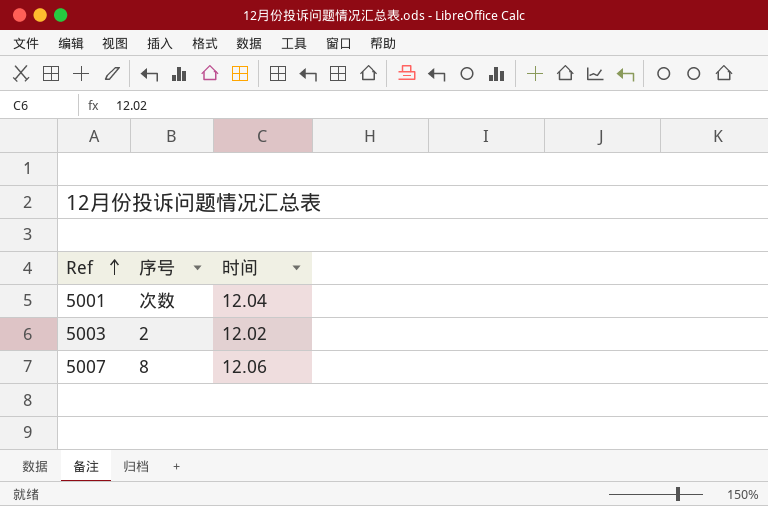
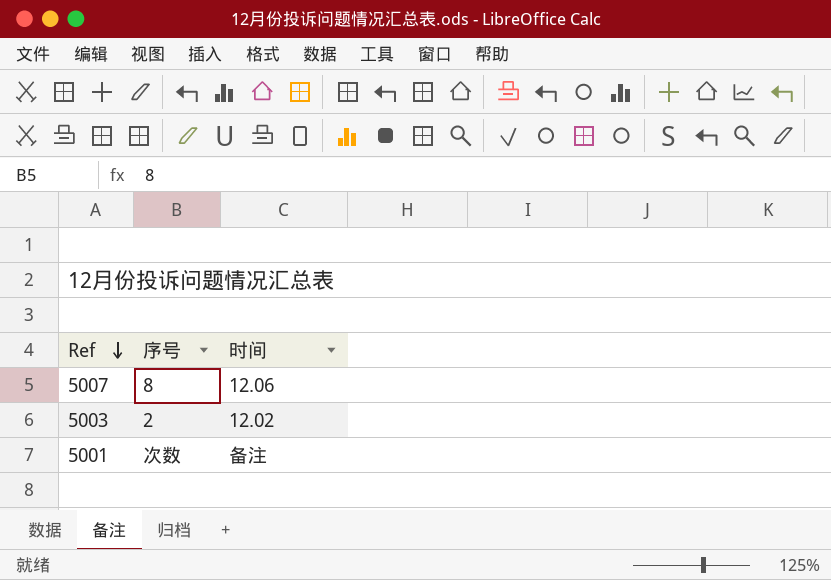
row order: Ref ascending -> Ref descending
5001 | 时间: 12.04 -> 备注

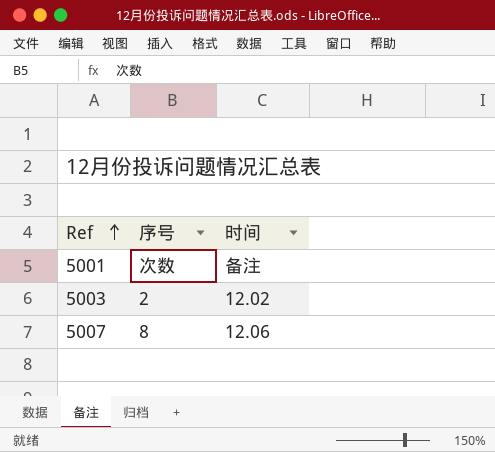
row order: Ref descending -> Ref ascending

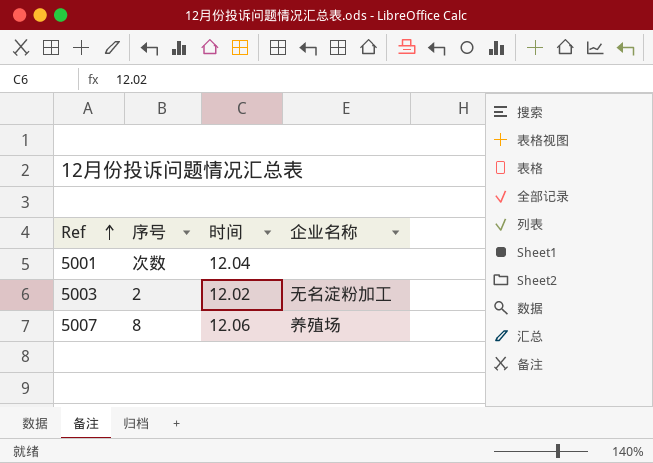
column 企业名称 | position: none -> 4
5001 | 时间: 备注 -> 12.04

